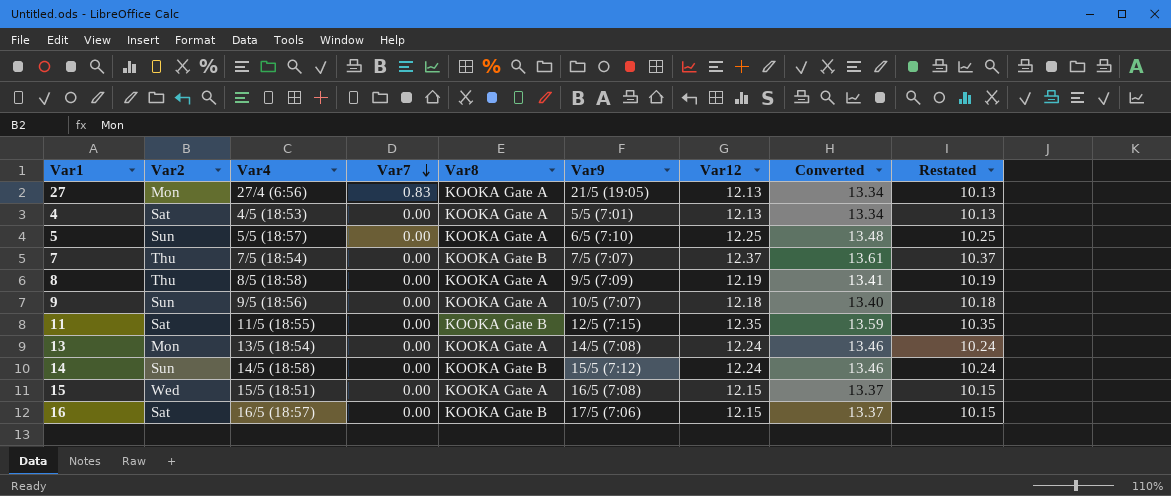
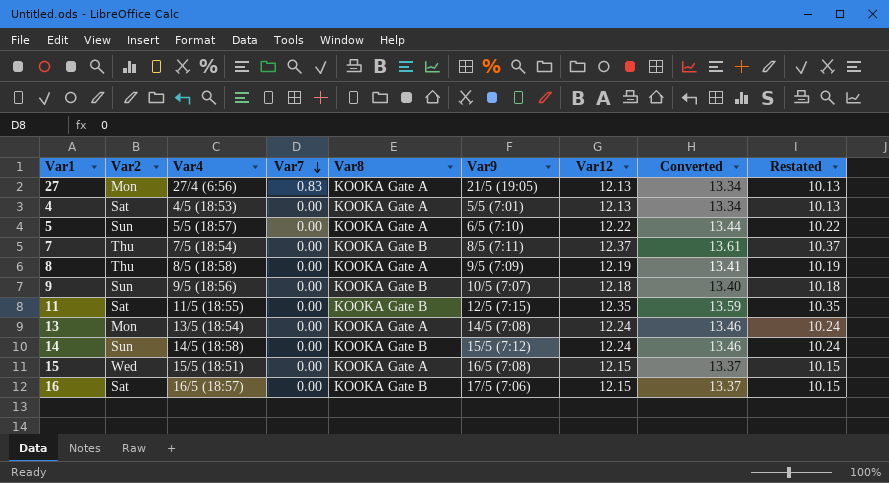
5 | Var12: 12.25 -> 12.22
5 | Converted: 13.48 -> 13.44
5 | Restated: 10.25 -> 10.22
7 | Var9: 7/5 (7:07) -> 8/5 (7:11)
9 | Var8: KOOKA Gate A -> KOOKA Gate B

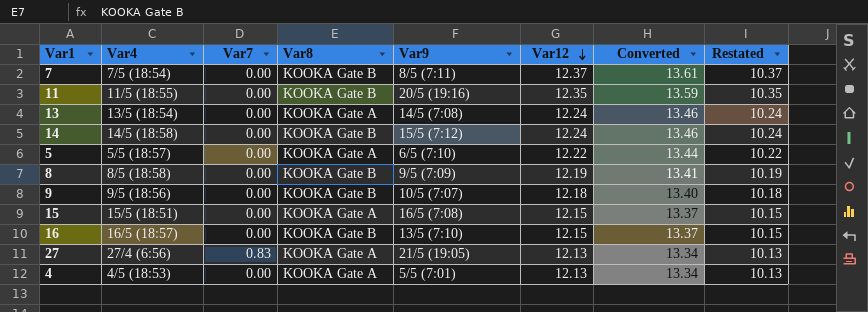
row order: Var7 descending -> Var12 descending
column Var2 | position: 2 -> none
11 | Var9: 12/5 (7:15) -> 20/5 (19:16)
8 | Var8: KOOKA Gate A -> KOOKA Gate B
16 | Var9: 17/5 (7:06) -> 13/5 (7:10)

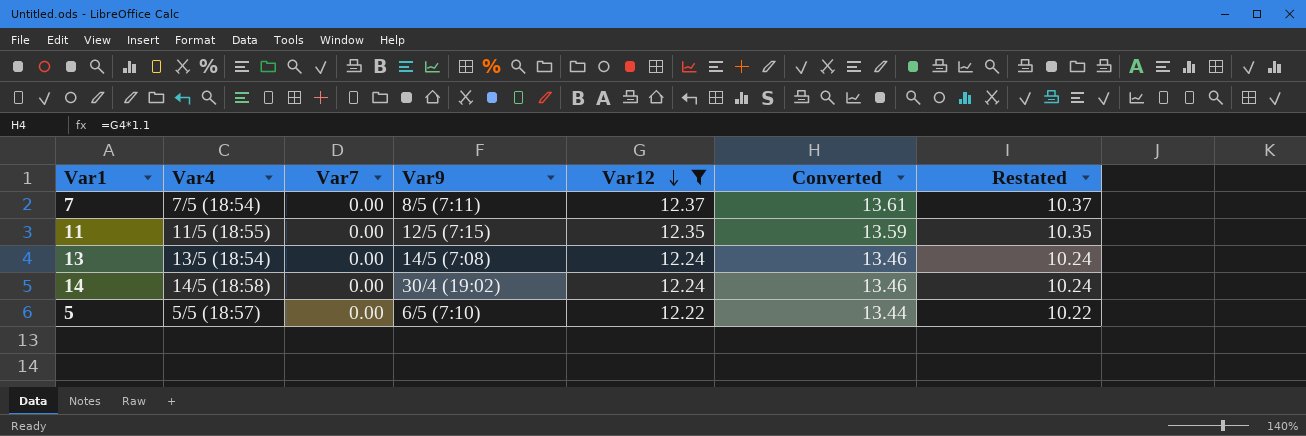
filter: none -> Var12 >= 12.22
column Var8 | position: 4 -> none
11 | Var9: 20/5 (19:16) -> 12/5 (7:15)
14 | Var9: 15/5 (7:12) -> 30/4 (19:02)

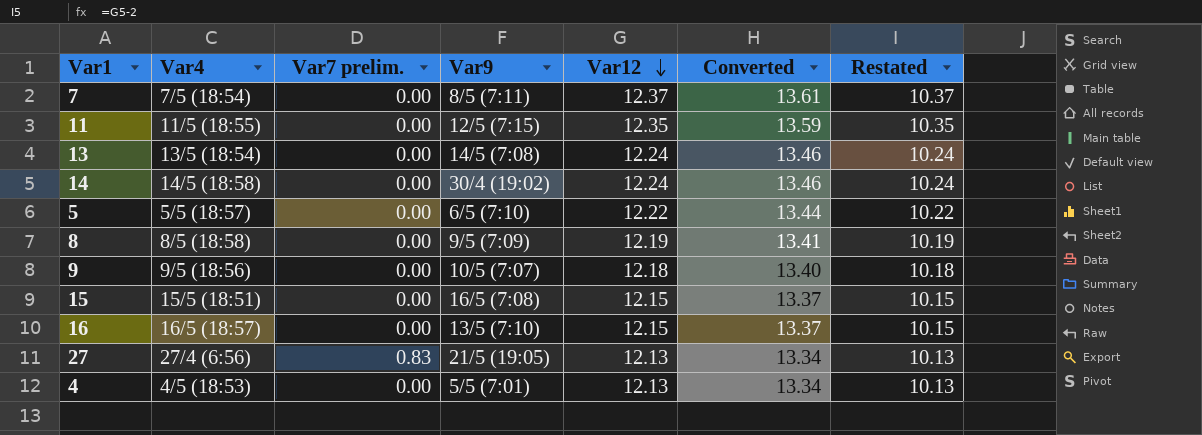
filter: Var12 >= 12.22 -> none
column name: Var7 -> Var7 prelim.

